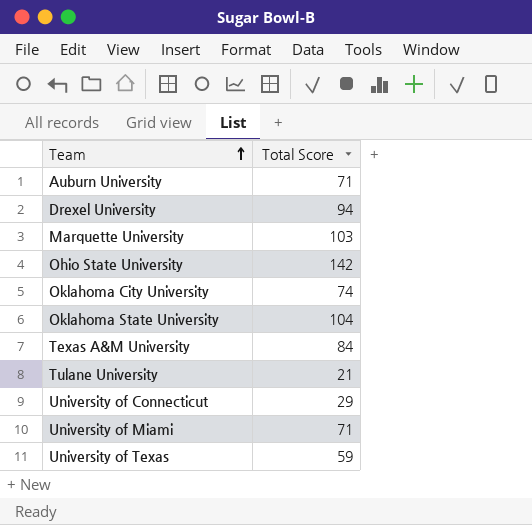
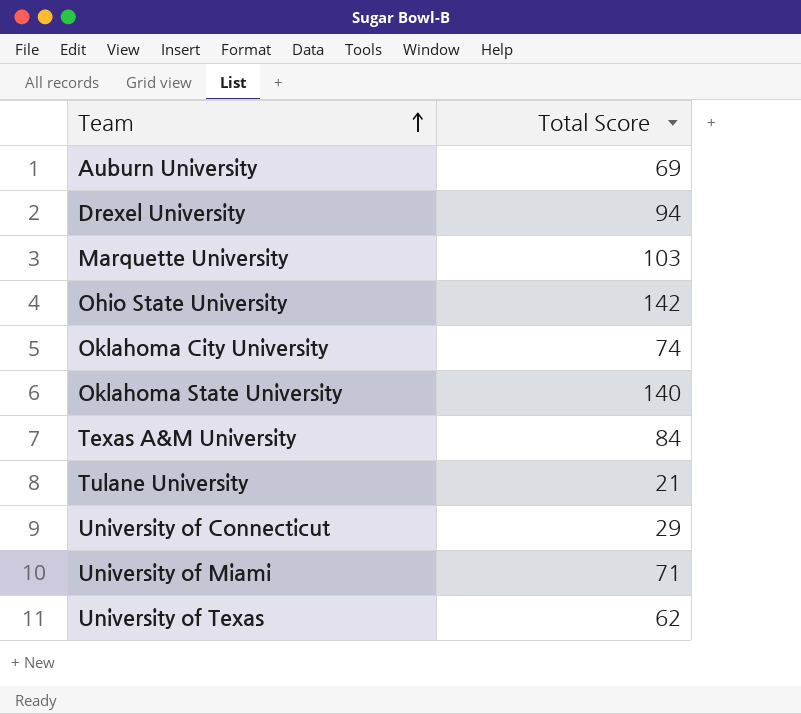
Auburn University | Total Score: 71 -> 69
Oklahoma State University | Total Score: 104 -> 140
University of Texas | Total Score: 59 -> 62

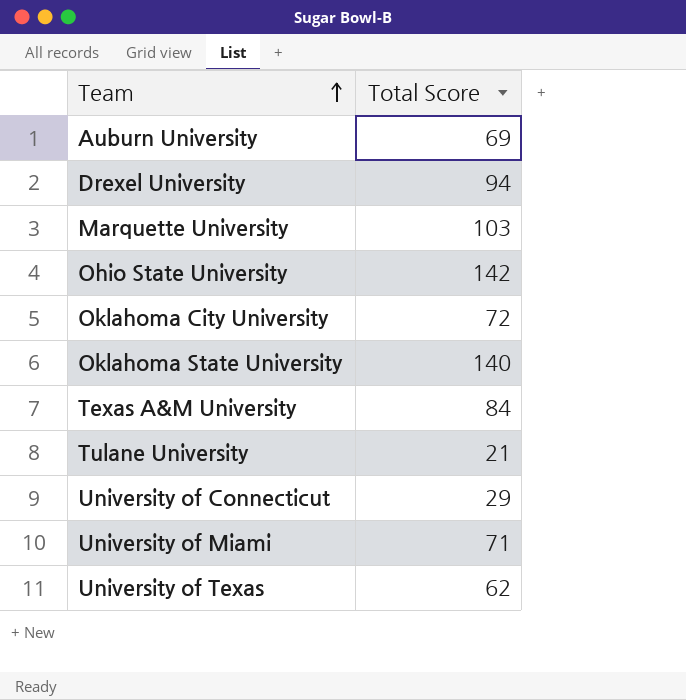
Oklahoma City University | Total Score: 74 -> 72

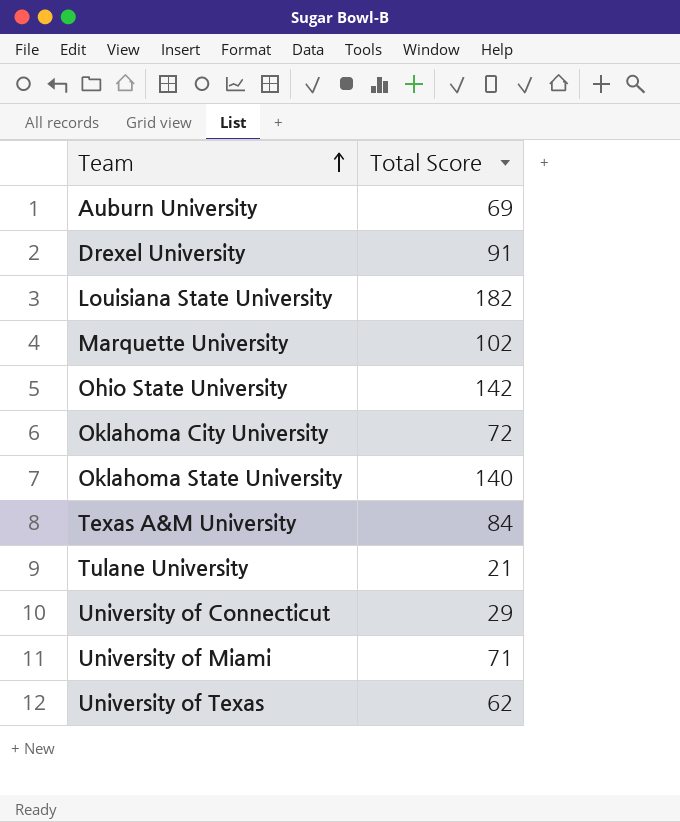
Drexel University | Total Score: 94 -> 91
row Louisiana State University: none -> 182
Marquette University | Total Score: 103 -> 102

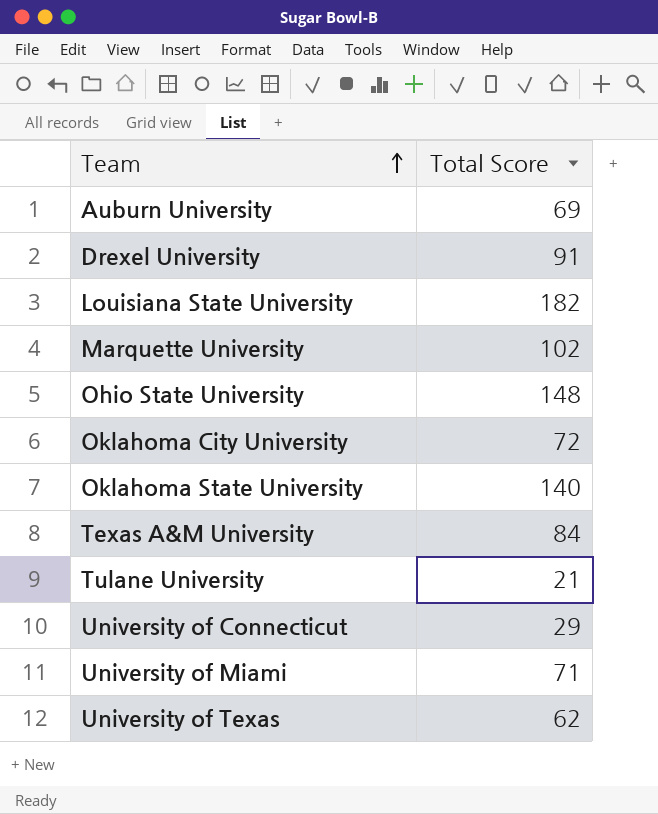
Ohio State University | Total Score: 142 -> 148

